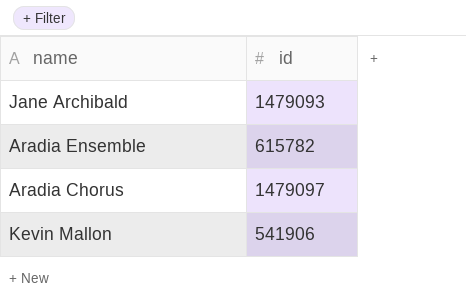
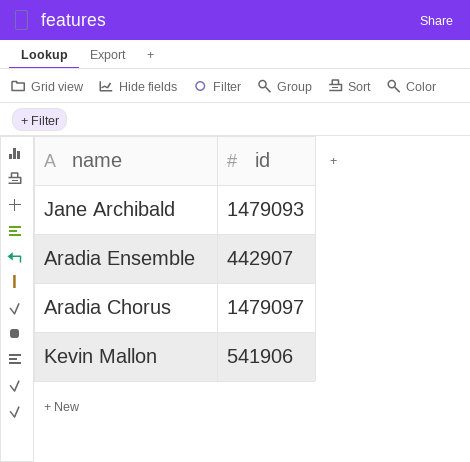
Aradia Ensemble | id: 615782 -> 442907

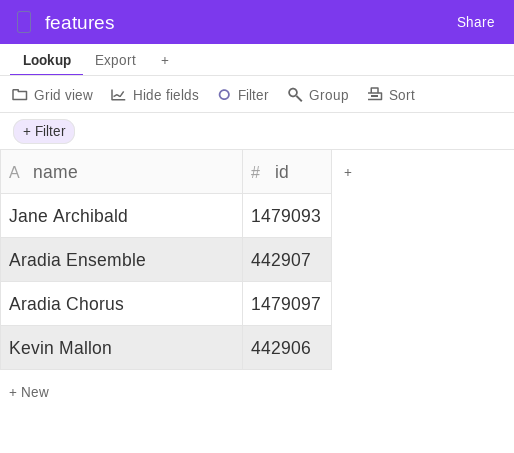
Kevin Mallon | id: 541906 -> 442906

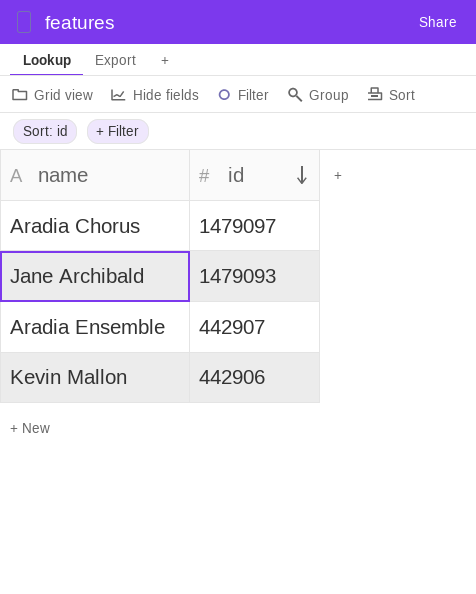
row order: none -> id descending

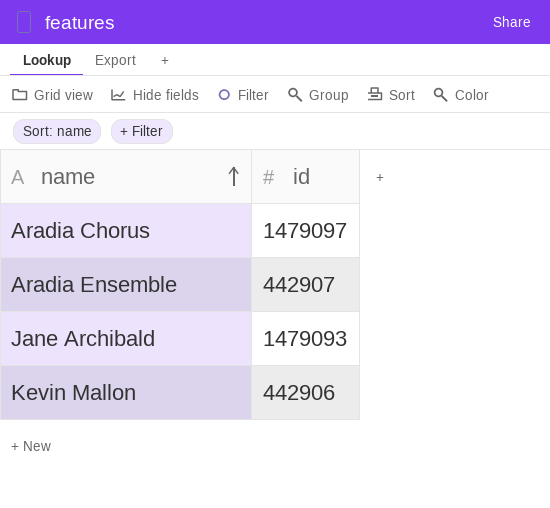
row order: id descending -> name ascending

